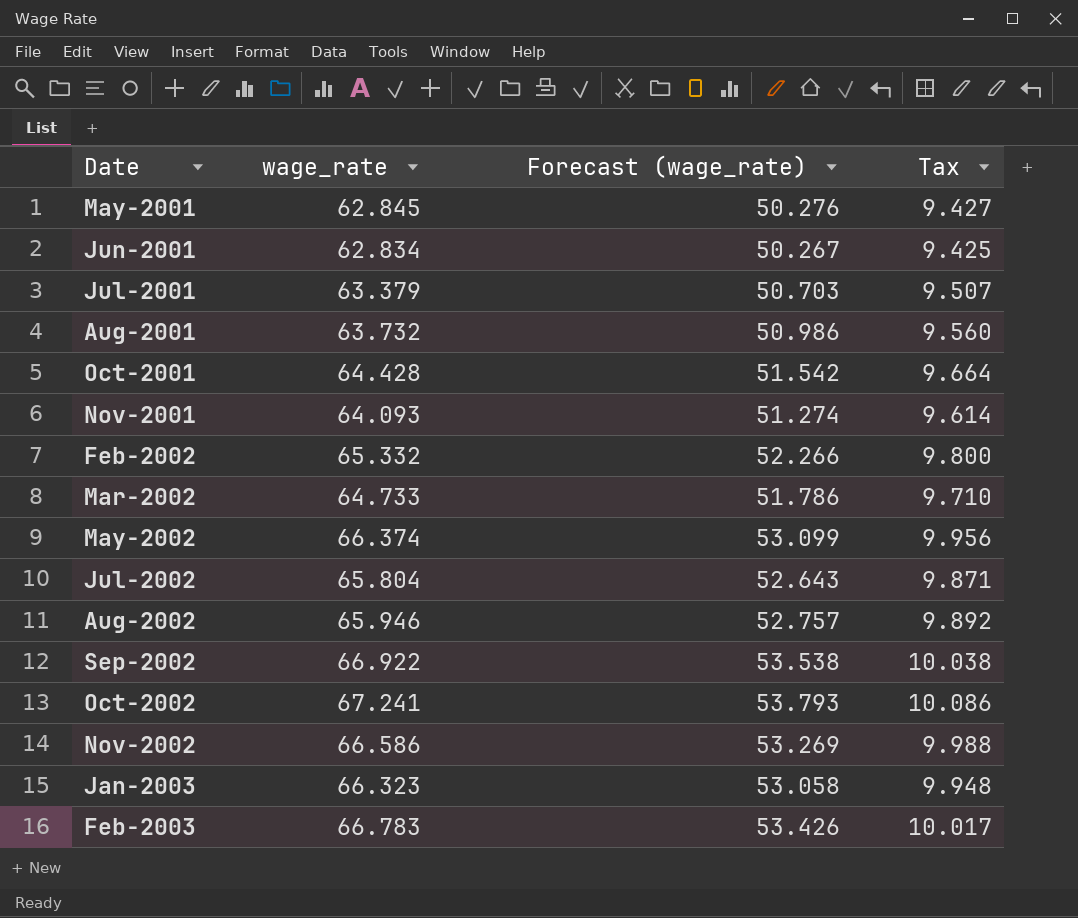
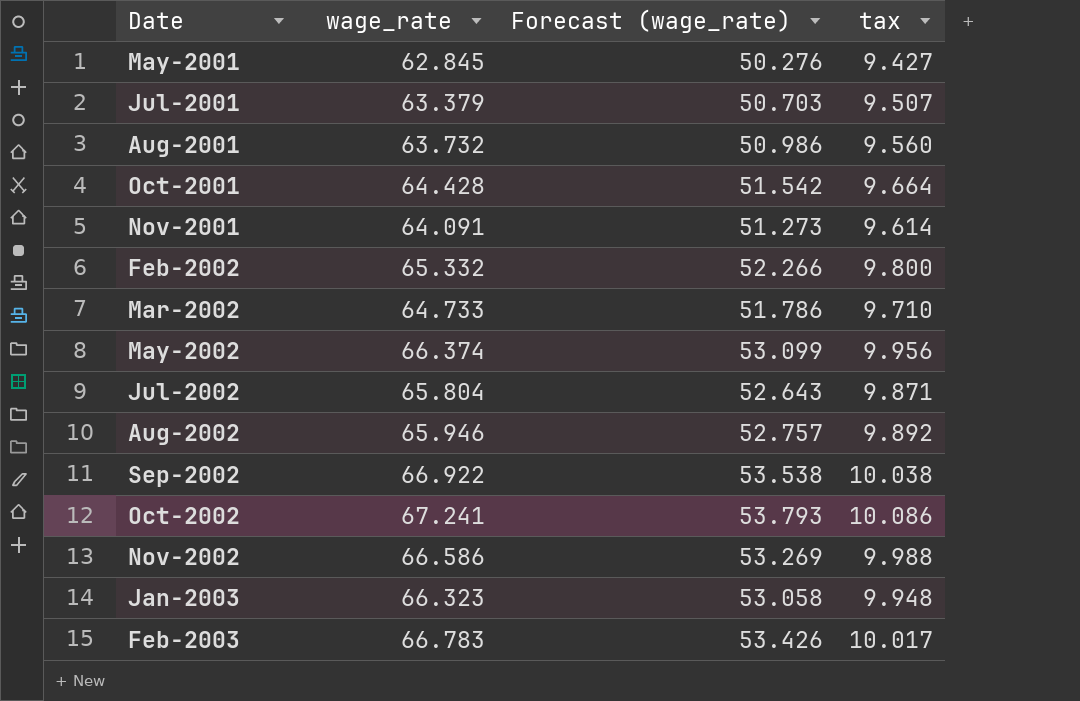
column name: Tax -> tax
row Jun-2001: 62.834 | 50.267 | 9.425 -> none
Nov-2001 | wage_rate: 64.093 -> 64.091
Nov-2001 | Forecast (wage_rate): 51.274 -> 51.273

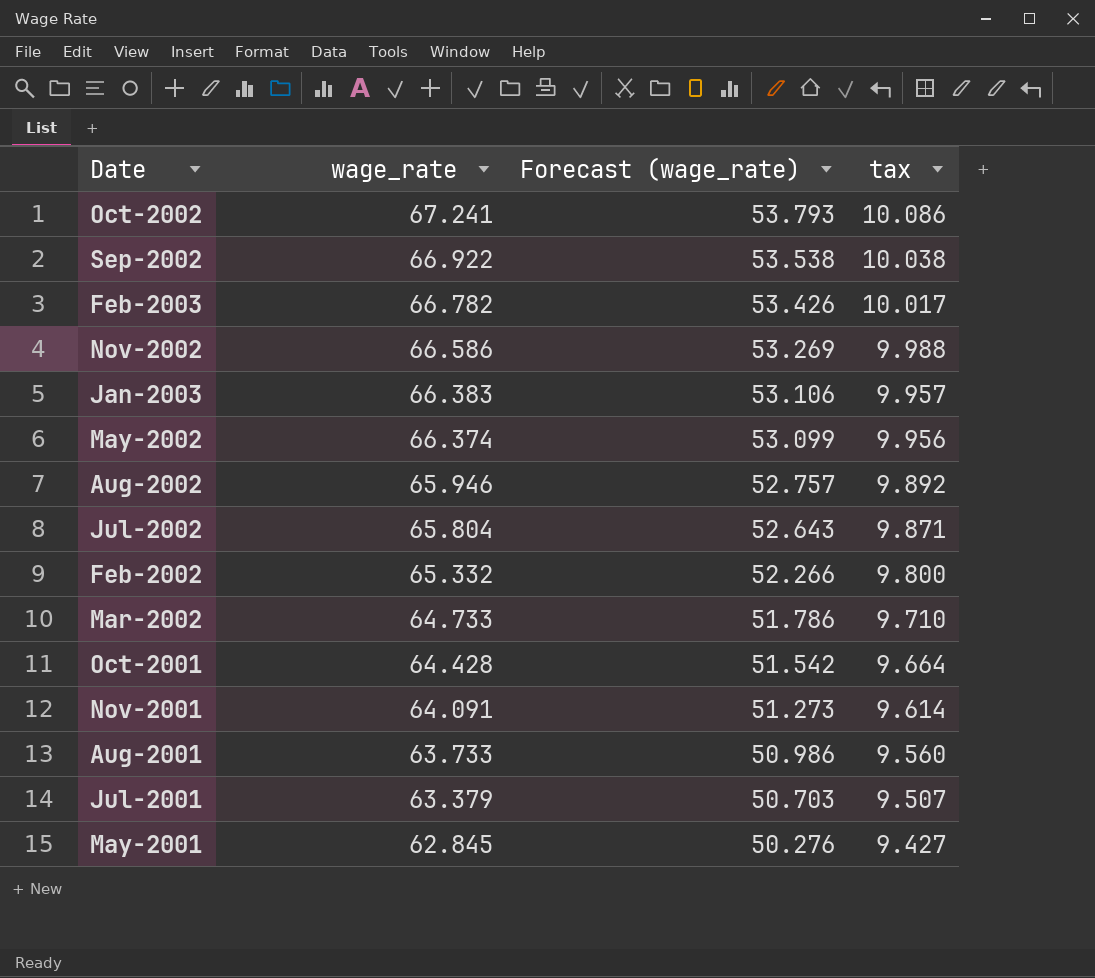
row order: Date ascending -> wage_rate descending
Feb-2003 | wage_rate: 66.783 -> 66.782
Jan-2003 | wage_rate: 66.323 -> 66.383
Jan-2003 | Forecast (wage_rate): 53.058 -> 53.106
Jan-2003 | tax: 9.948 -> 9.957
Aug-2001 | wage_rate: 63.732 -> 63.733

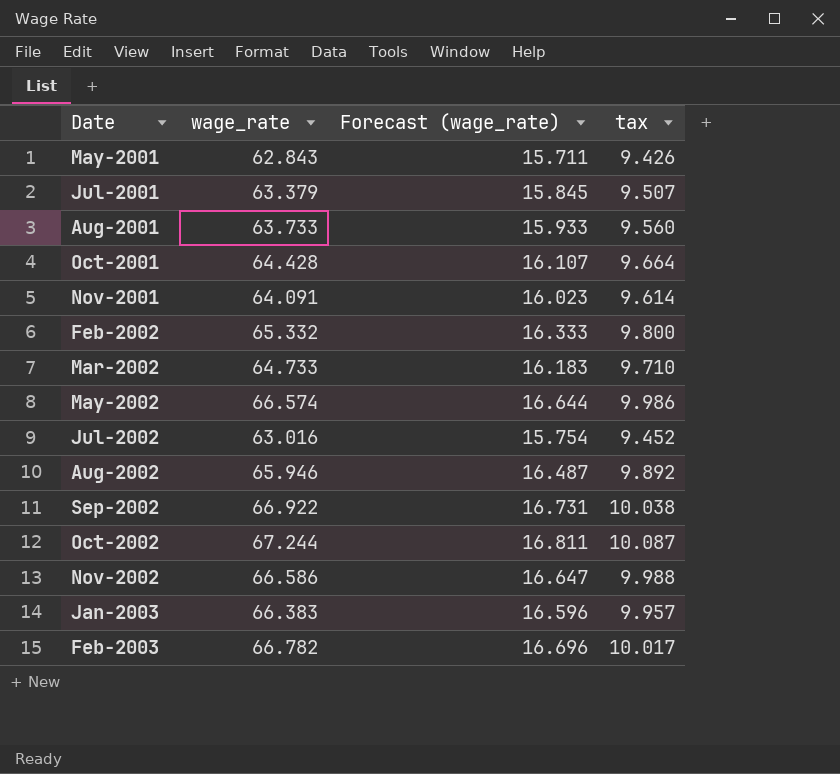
row order: wage_rate descending -> Date ascending
column Forecast (wage_rate) | formula: [wage_rate] * 0.8 -> [wage_rate] * 0.25
May-2001 | wage_rate: 62.845 -> 62.843
May-2001 | tax: 9.427 -> 9.426
May-2002 | wage_rate: 66.374 -> 66.574
May-2002 | tax: 9.956 -> 9.986
Jul-2002 | wage_rate: 65.804 -> 63.016
Jul-2002 | tax: 9.871 -> 9.452
Oct-2002 | wage_rate: 67.241 -> 67.244
Oct-2002 | tax: 10.086 -> 10.087

